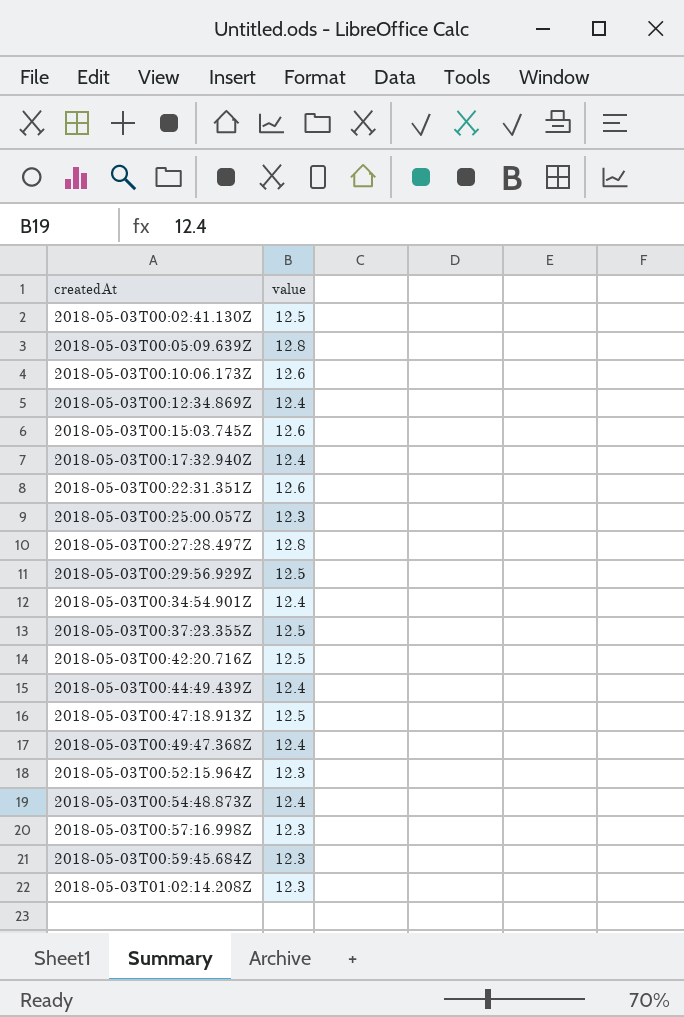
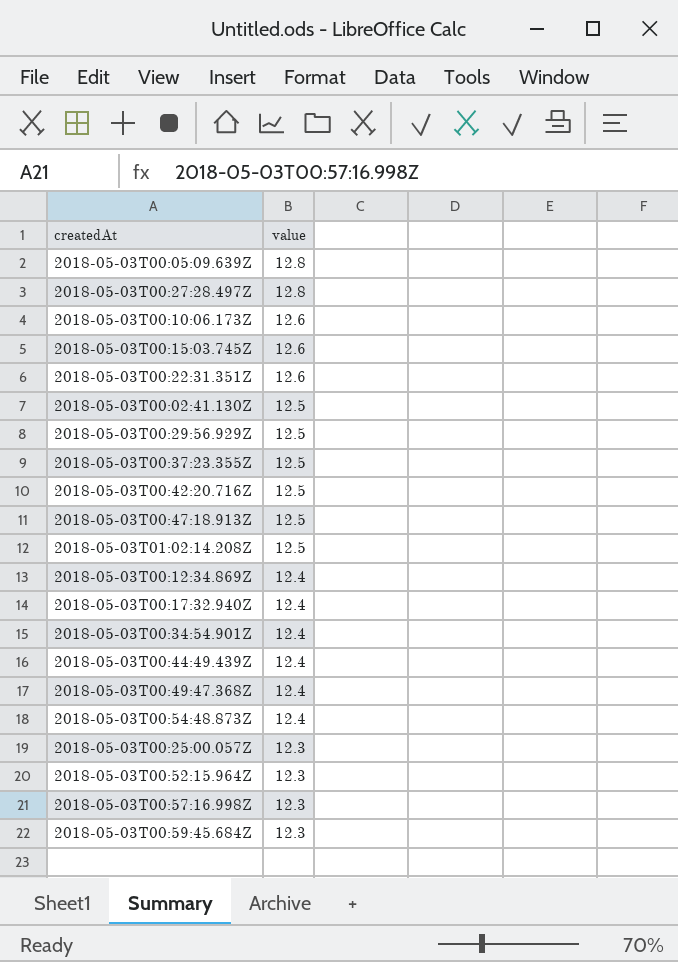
row order: createdAt ascending -> value descending
2018-05-03T01:02:14.208Z | value: 12.3 -> 12.5

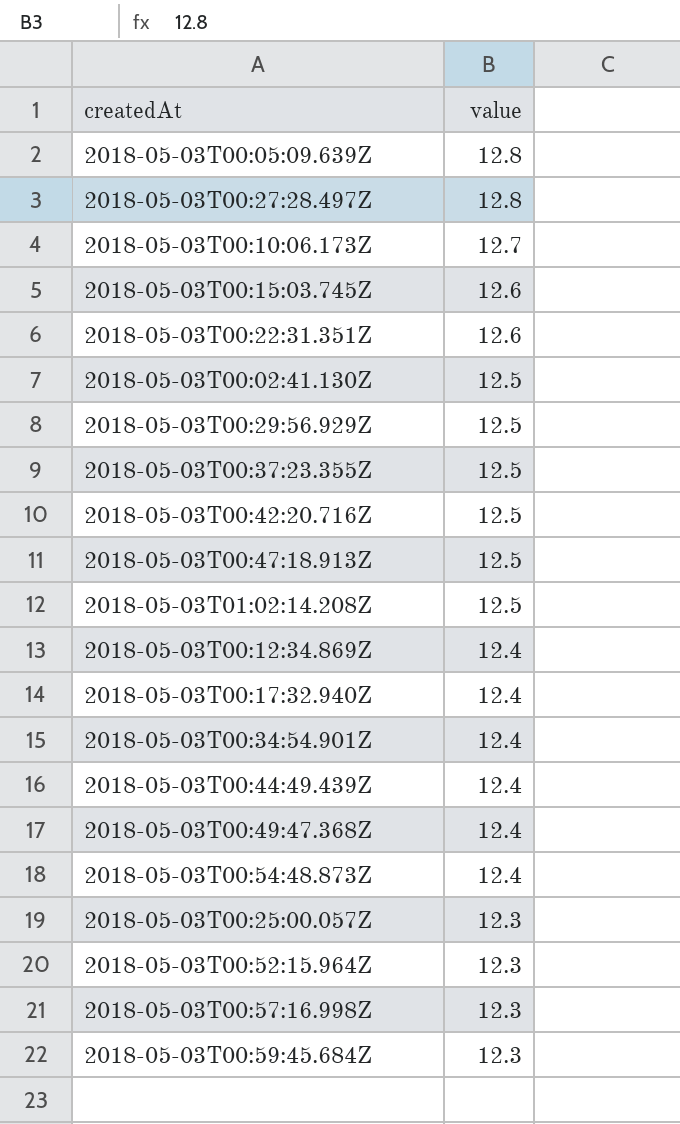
2018-05-03T00:10:06.173Z | value: 12.6 -> 12.7

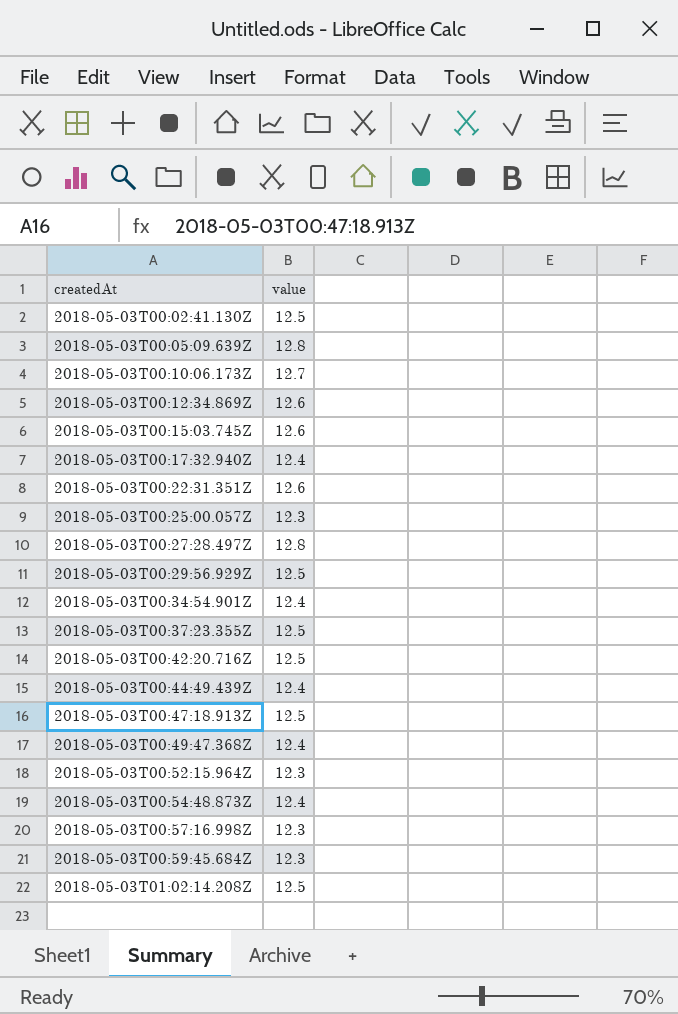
row order: value descending -> createdAt ascending
2018-05-03T00:12:34.869Z | value: 12.4 -> 12.6

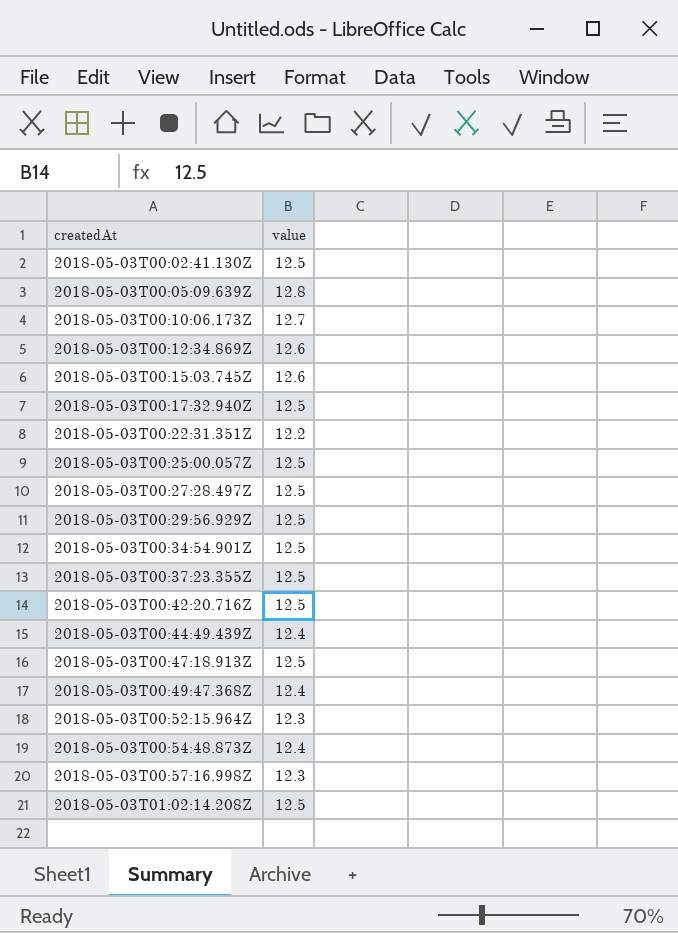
row 2018-05-03T00:59:45.684Z: 12.3 -> none
2018-05-03T00:17:32.940Z | value: 12.4 -> 12.5
2018-05-03T00:22:31.351Z | value: 12.6 -> 12.2
2018-05-03T00:25:00.057Z | value: 12.3 -> 12.5
2018-05-03T00:27:28.497Z | value: 12.8 -> 12.5
2018-05-03T00:34:54.901Z | value: 12.4 -> 12.5

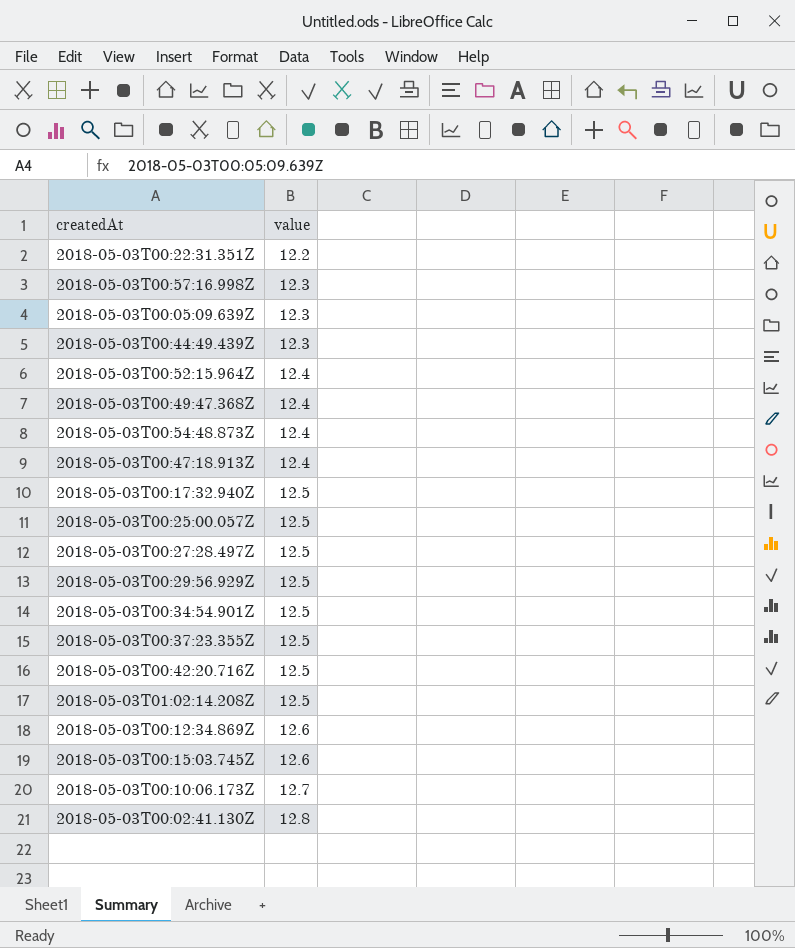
row order: createdAt ascending -> value ascending
2018-05-03T00:05:09.639Z | value: 12.8 -> 12.3
2018-05-03T00:44:49.439Z | value: 12.4 -> 12.3
2018-05-03T00:52:15.964Z | value: 12.3 -> 12.4
2018-05-03T00:47:18.913Z | value: 12.5 -> 12.4
2018-05-03T00:02:41.130Z | value: 12.5 -> 12.8

